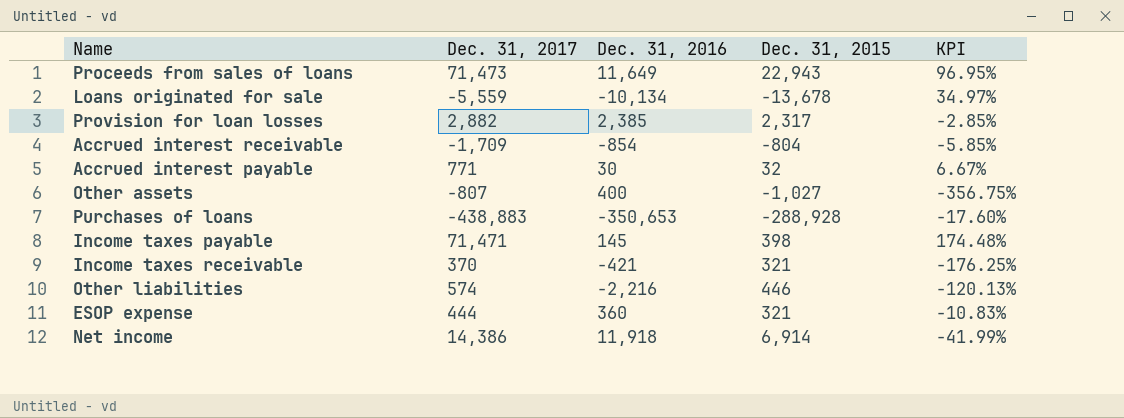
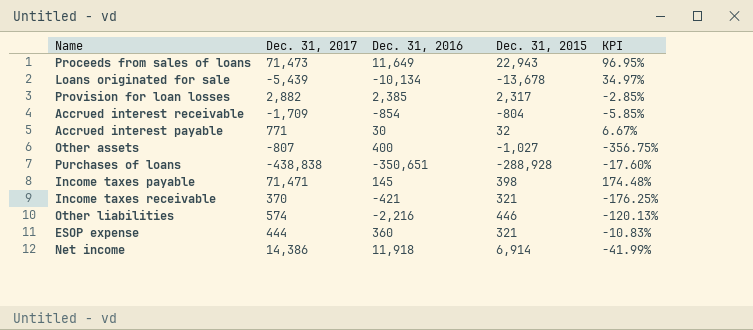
Loans originated for sale | Dec. 31, 2017: -5,559 -> -5,439
Purchases of loans | Dec. 31, 2017: -438,883 -> -438,838
Purchases of loans | Dec. 31, 2016: -350,653 -> -350,651

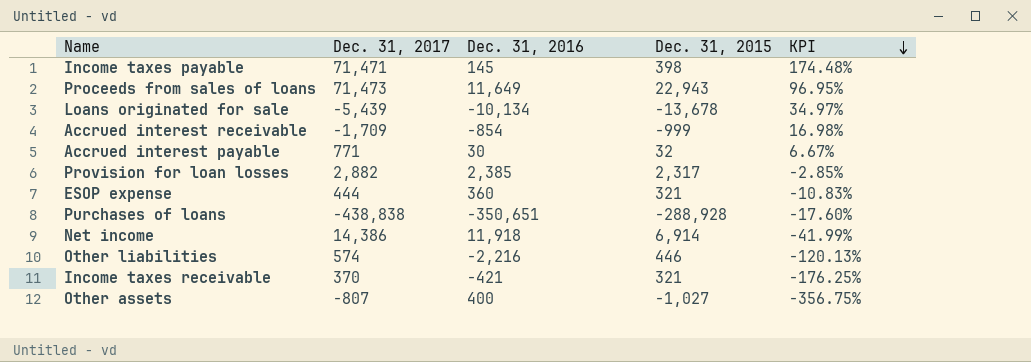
row order: none -> KPI descending
Accrued interest receivable | Dec. 31, 2015: -804 -> -999
Accrued interest receivable | KPI: -5.85% -> 16.98%

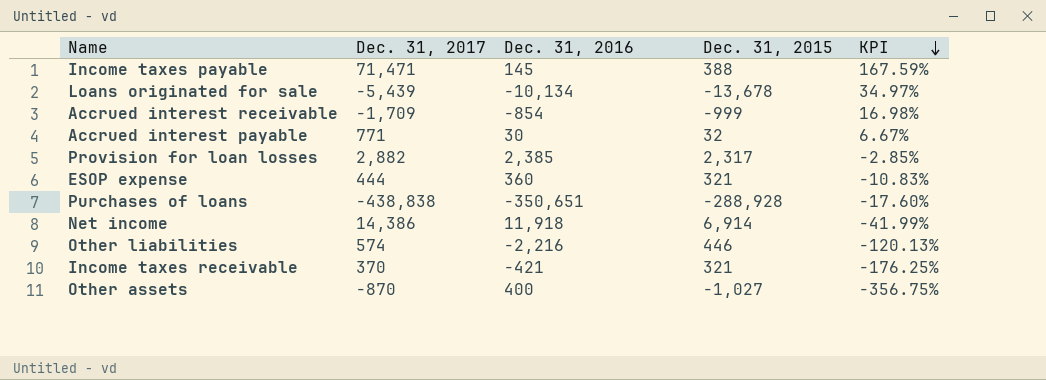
row Proceeds from sales of loans: 71,473 | 11,649 | 22,943 | 96.95% -> none
Income taxes payable | Dec. 31, 2015: 398 -> 388
Income taxes payable | KPI: 174.48% -> 167.59%
Other assets | Dec. 31, 2017: -807 -> -870

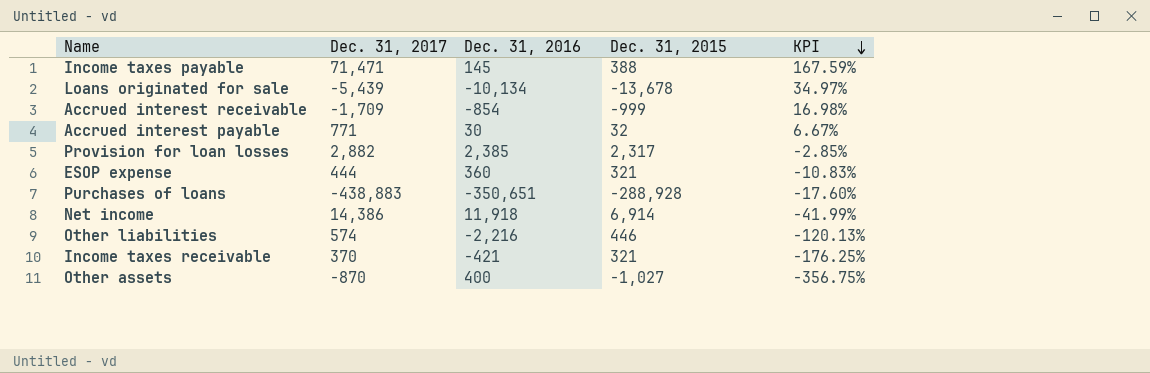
Purchases of loans | Dec. 31, 2017: -438,838 -> -438,883

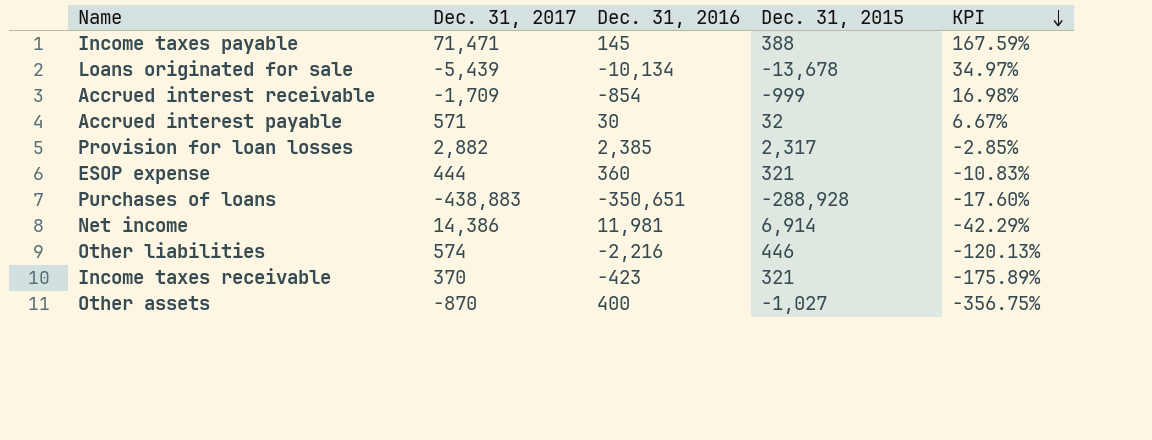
Accrued interest payable | Dec. 31, 2017: 771 -> 571
Net income | Dec. 31, 2016: 11,918 -> 11,981
Net income | KPI: -41.99% -> -42.29%
Income taxes receivable | Dec. 31, 2016: -421 -> -423
Income taxes receivable | KPI: -176.25% -> -175.89%

